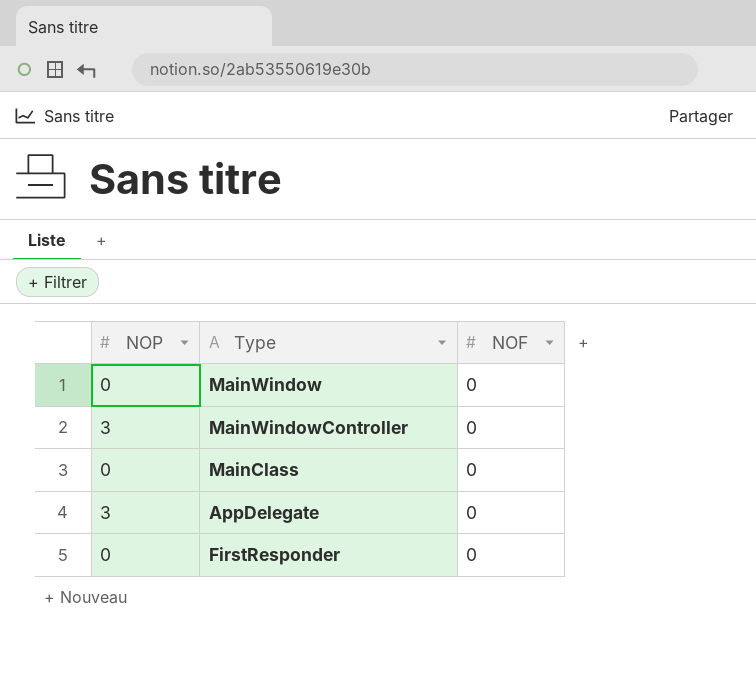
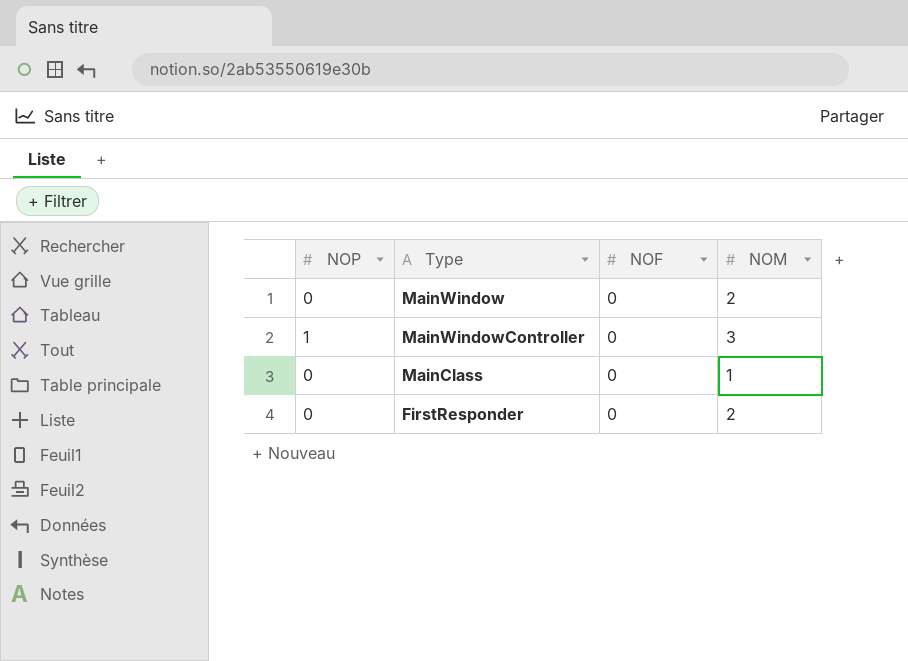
column NOM | position: none -> 4
row AppDelegate: 3 | 0 -> none
MainWindowController | NOP: 3 -> 1

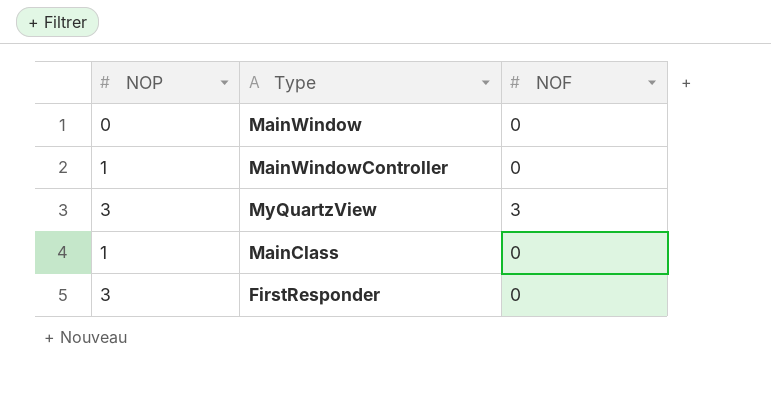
column NOM | position: 4 -> none
row MyQuartzView: none -> 3 | 3
MainClass | NOP: 0 -> 1
FirstResponder | NOP: 0 -> 3

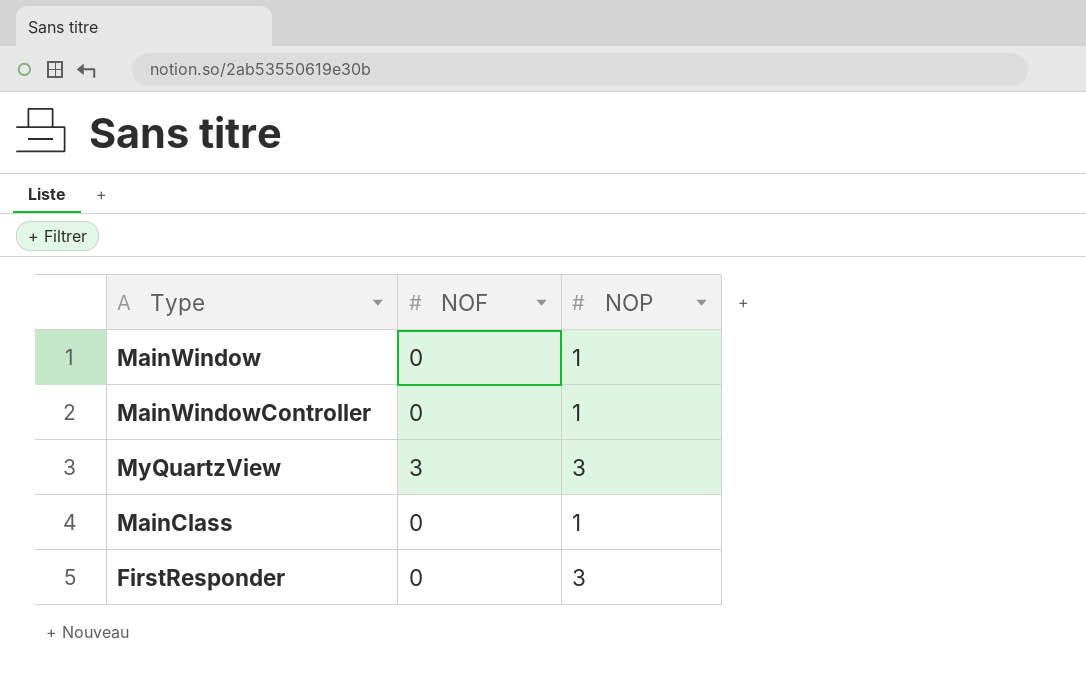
column NOP | position: 1 -> 3
MainWindow | NOP: 0 -> 1

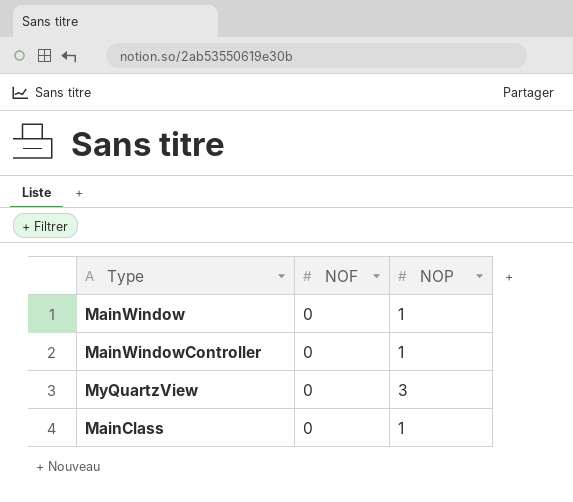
row FirstResponder: 0 | 3 -> none
MyQuartzView | NOF: 3 -> 0

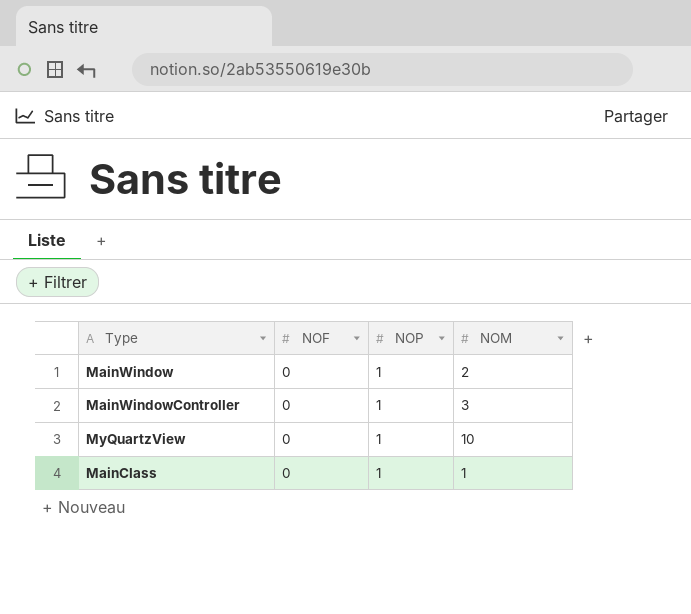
column NOM | position: none -> 4
MyQuartzView | NOP: 3 -> 1

